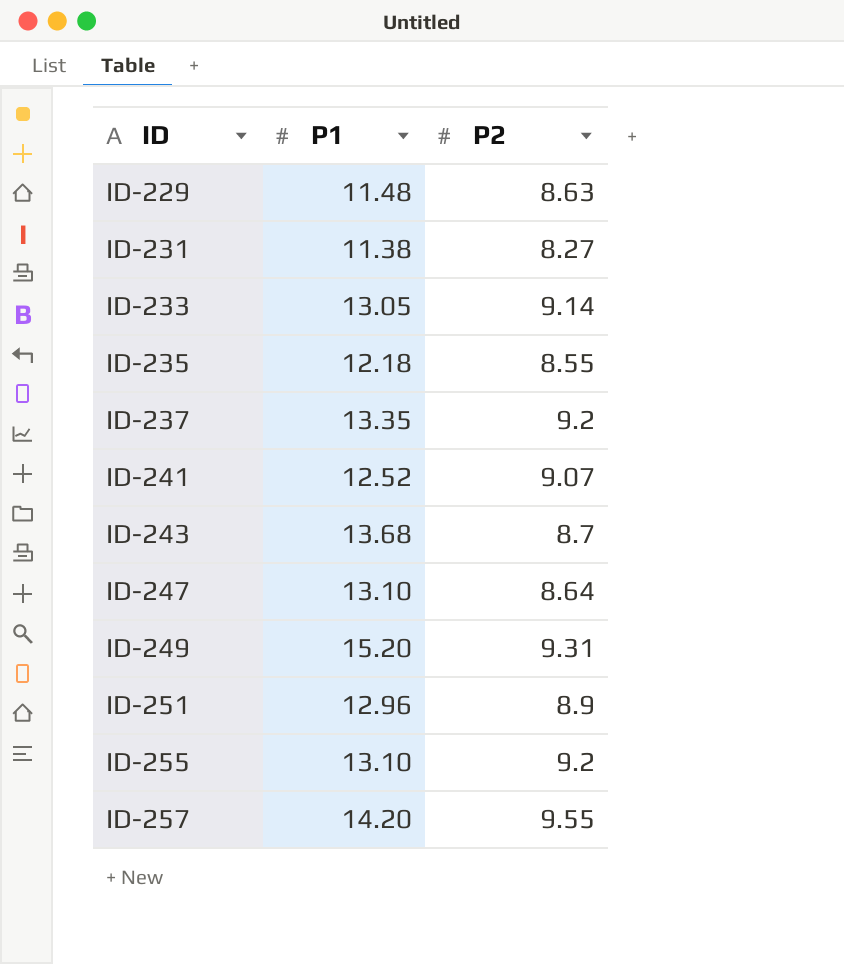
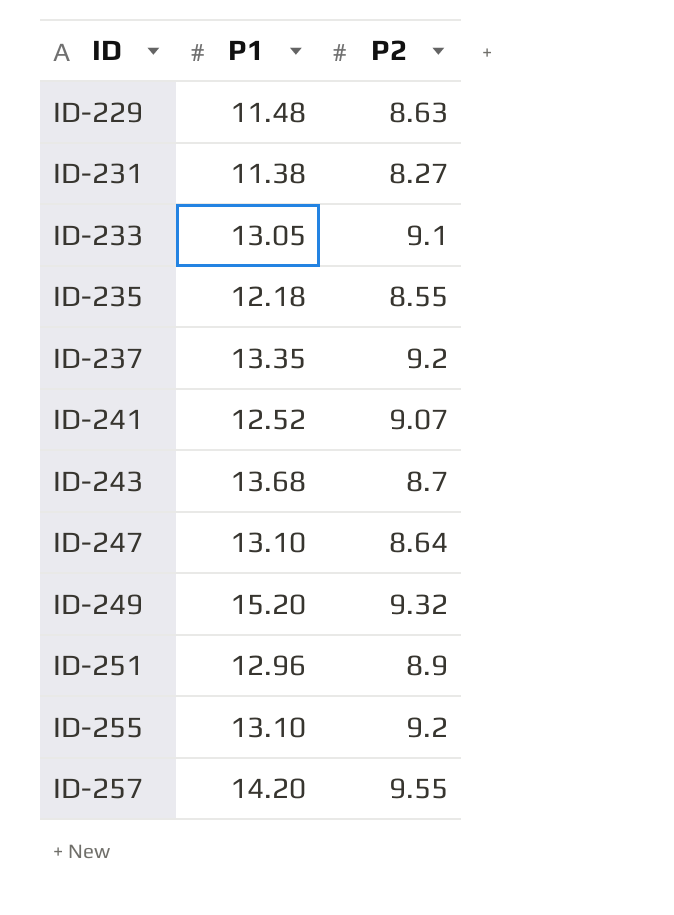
ID-233 | P2: 9.14 -> 9.1
ID-249 | P2: 9.31 -> 9.32

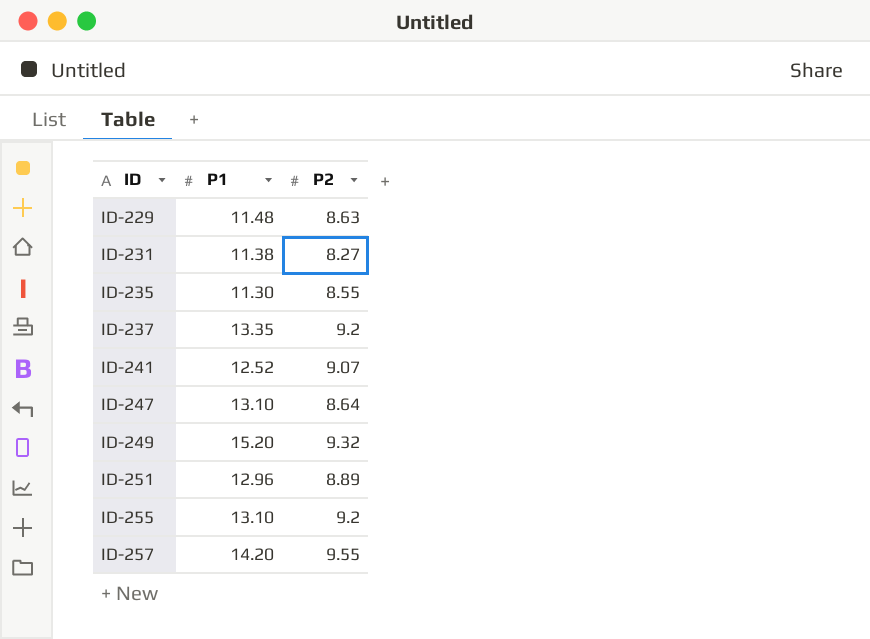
row ID-233: 13.05 | 9.1 -> none
row ID-243: 13.68 | 8.7 -> none
ID-235 | P1: 12.18 -> 11.30
ID-251 | P2: 8.9 -> 8.89

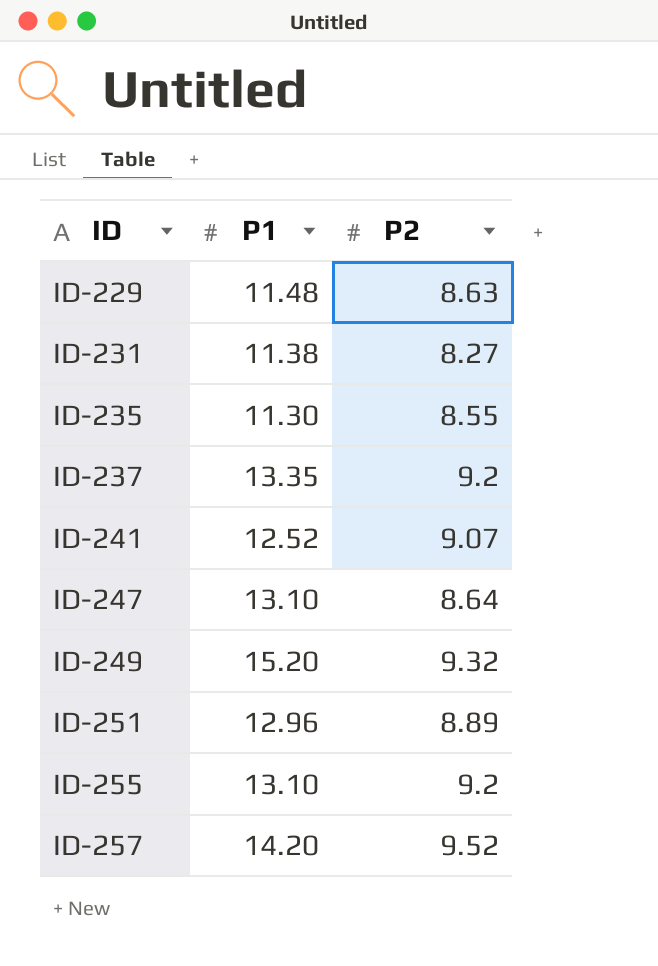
ID-257 | P2: 9.55 -> 9.52

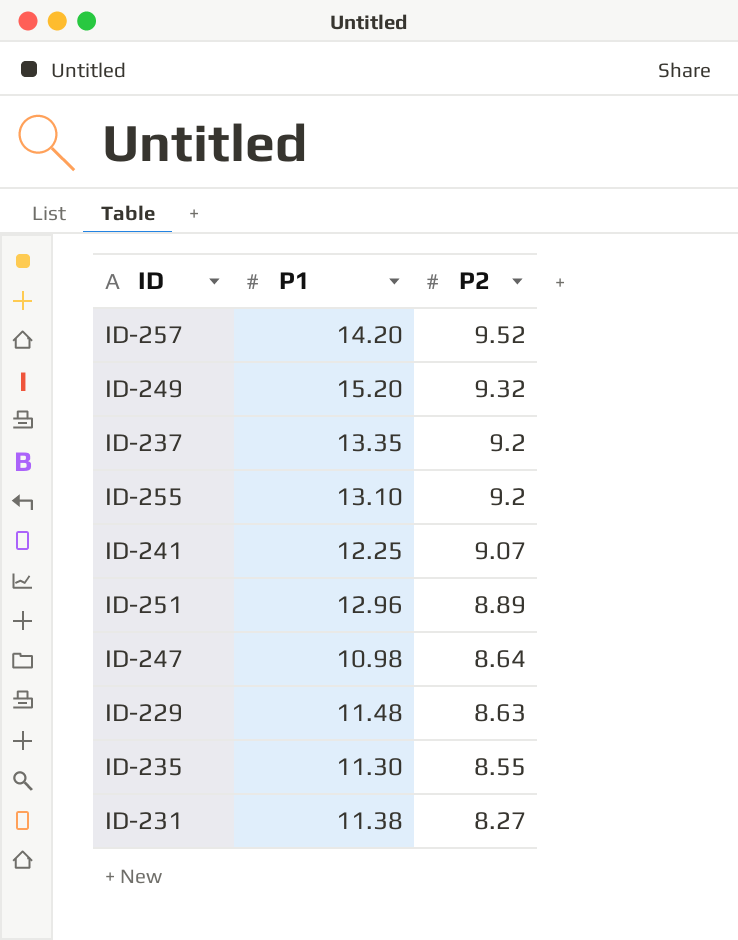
row order: ID ascending -> P2 descending
ID-241 | P1: 12.52 -> 12.25
ID-247 | P1: 13.10 -> 10.98

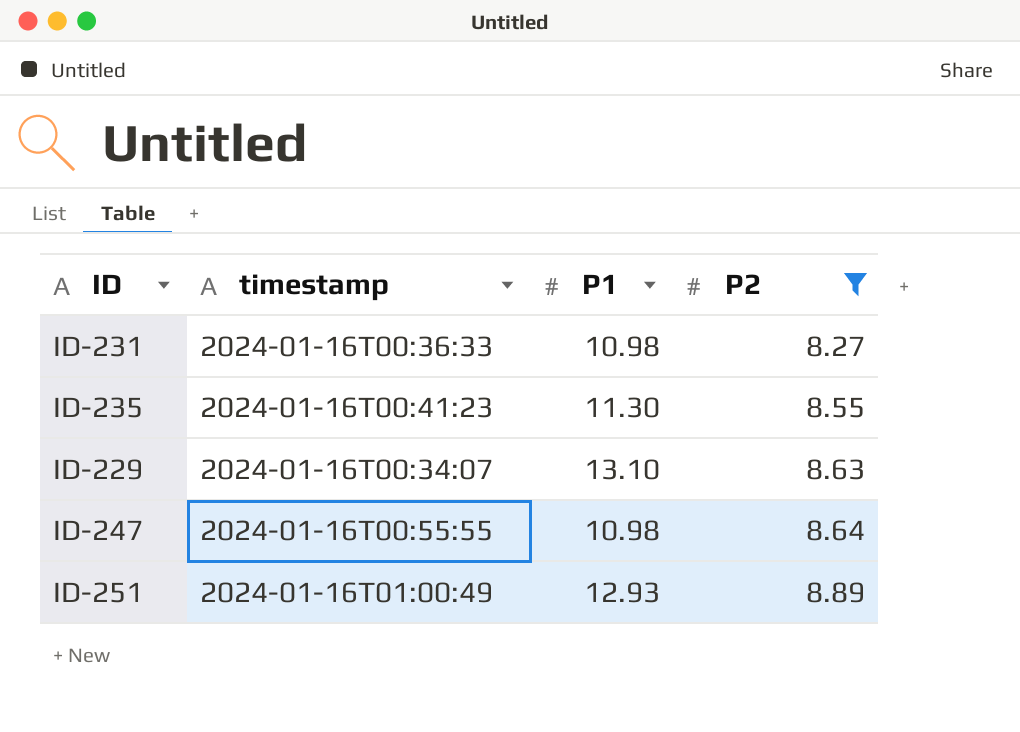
filter: none -> P2 <= 8.89
row order: P2 descending -> P2 ascending
column timestamp | position: none -> 2
ID-231 | P1: 11.38 -> 10.98
ID-229 | P1: 11.48 -> 13.10
ID-251 | P1: 12.96 -> 12.93

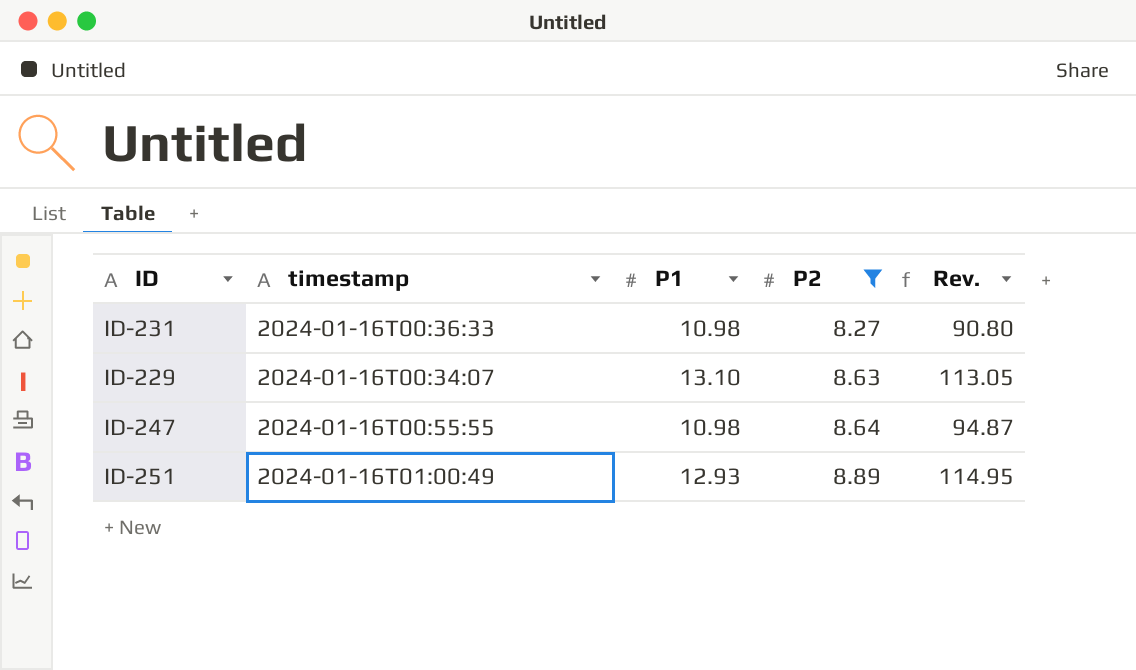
column Rev. | formula: none -> [P1] * [P2]
row ID-235: 2024-01-16T00:41:23 | 11.30 | 8.55 -> none

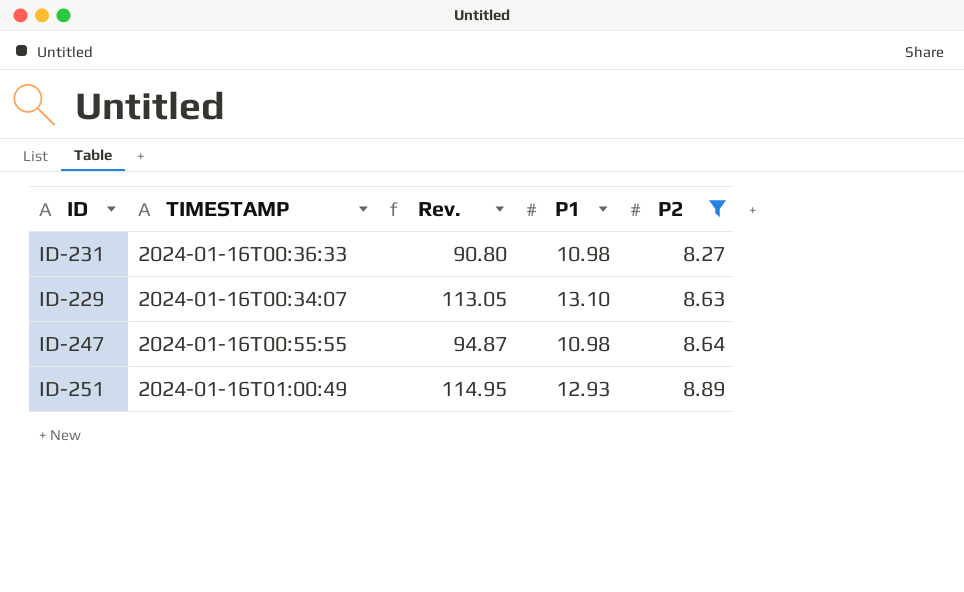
column name: timestamp -> TIMESTAMP
column Rev. | position: 5 -> 3

